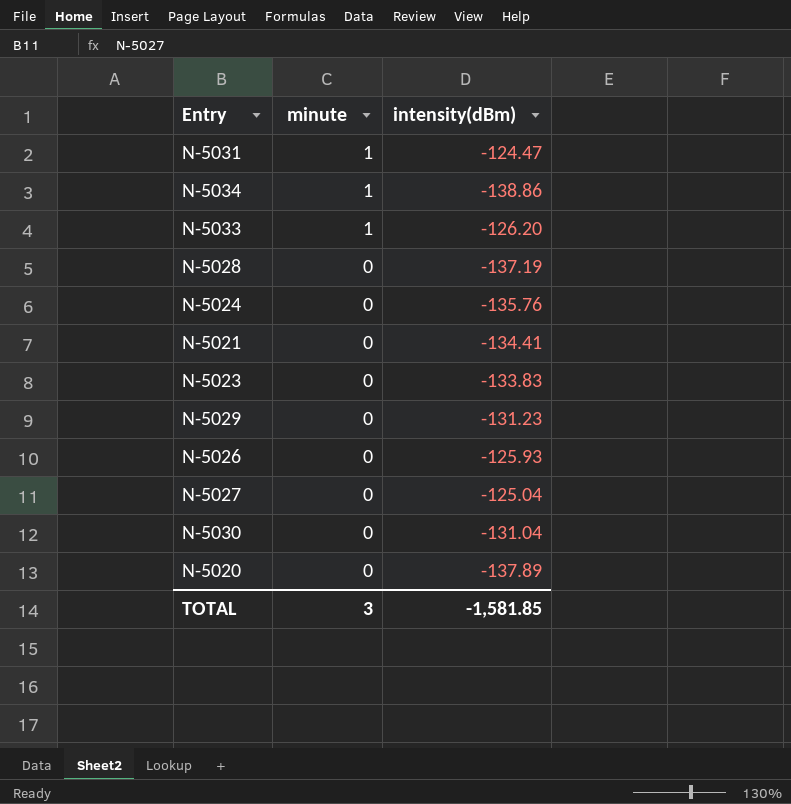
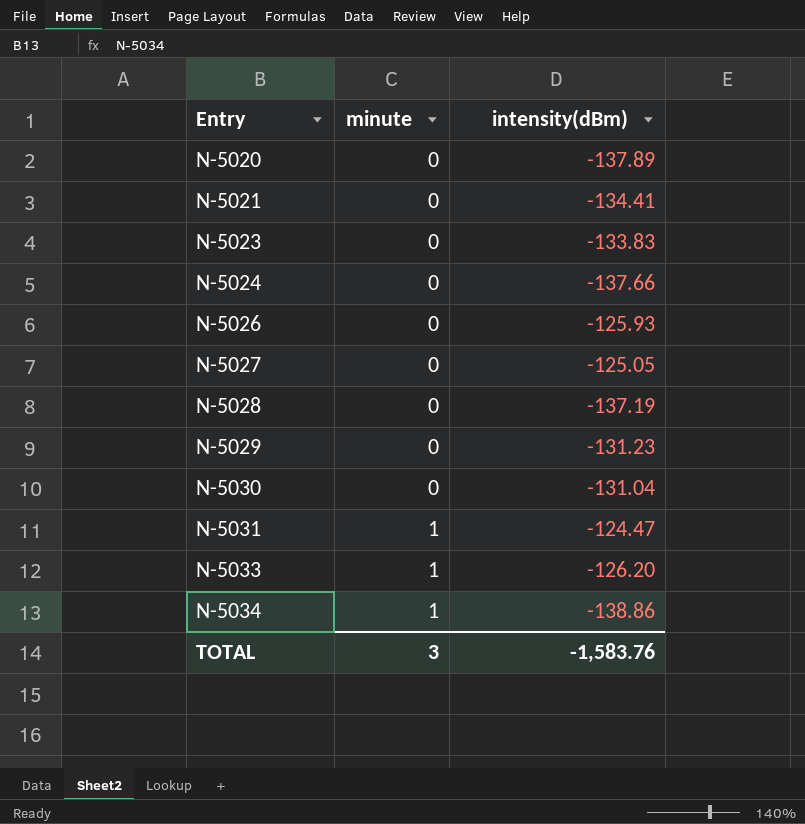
row order: minute descending -> Entry ascending
N-5024 | intensity(dBm): -135.76 -> -137.66
N-5027 | intensity(dBm): -125.04 -> -125.05
TOTAL | intensity(dBm): -1,581.85 -> -1,583.76

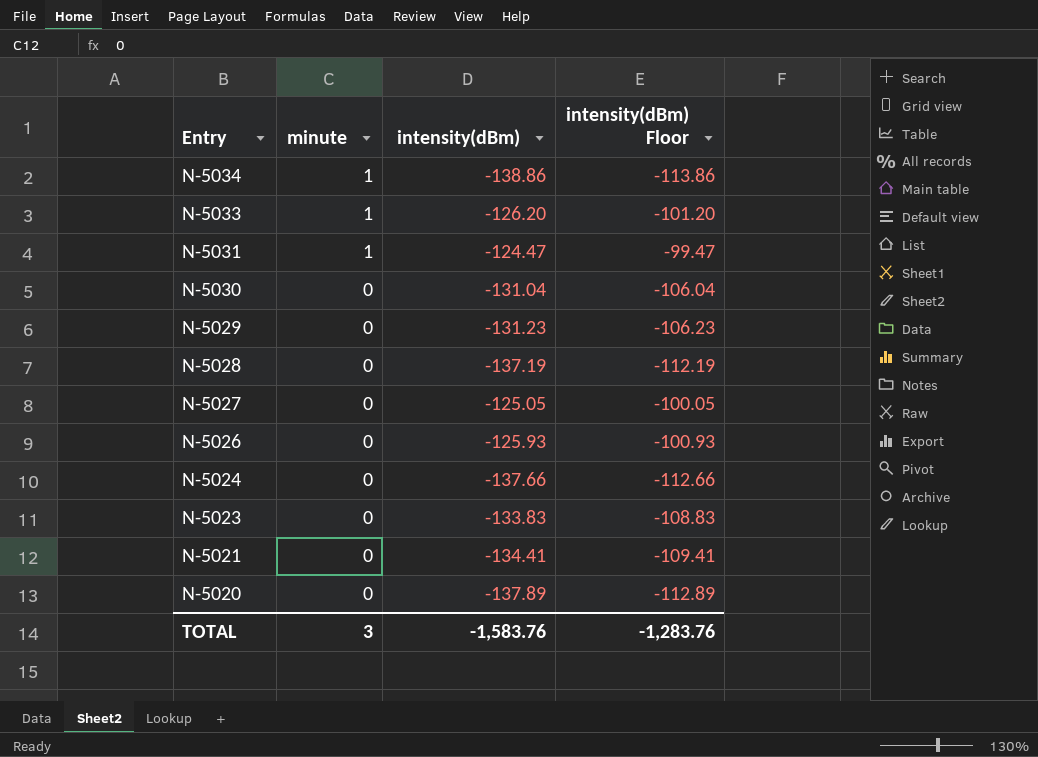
row order: Entry ascending -> Entry descending
column intensity(dBm) Floor | formula: none -> [intensity(dBm)] + 25

